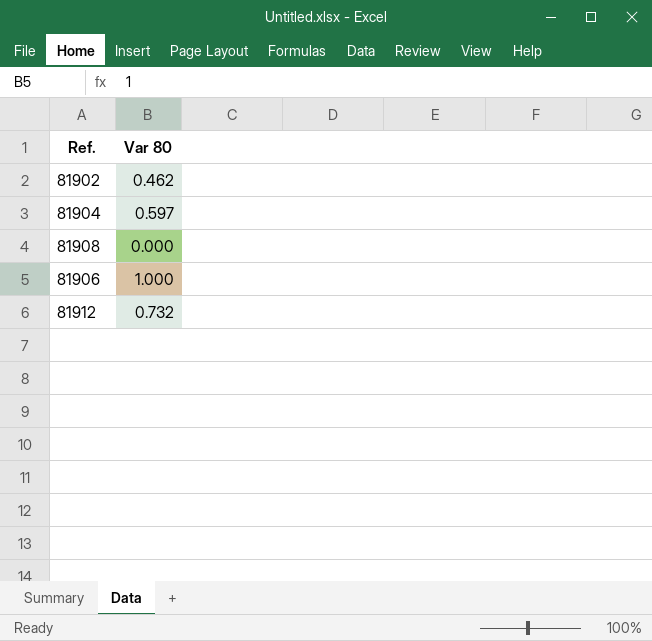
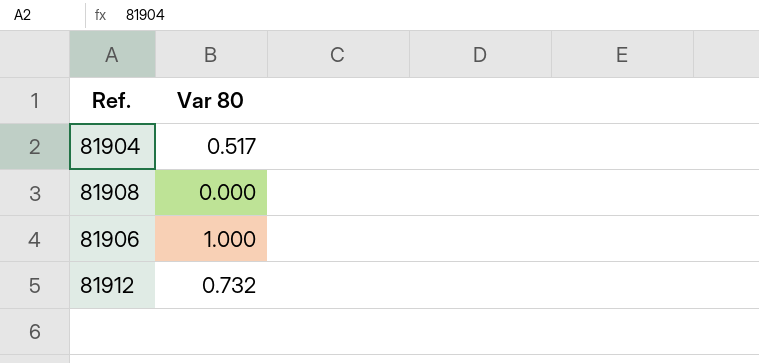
row 81902: 0.462 -> none
81904 | Var 80: 0.597 -> 0.517

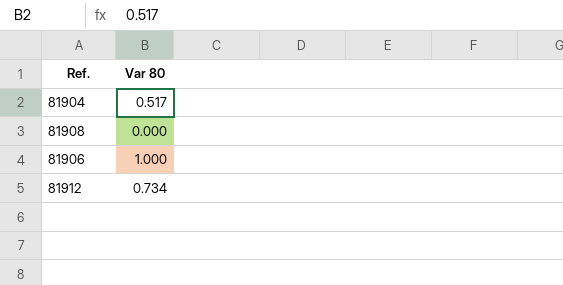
81912 | Var 80: 0.732 -> 0.734

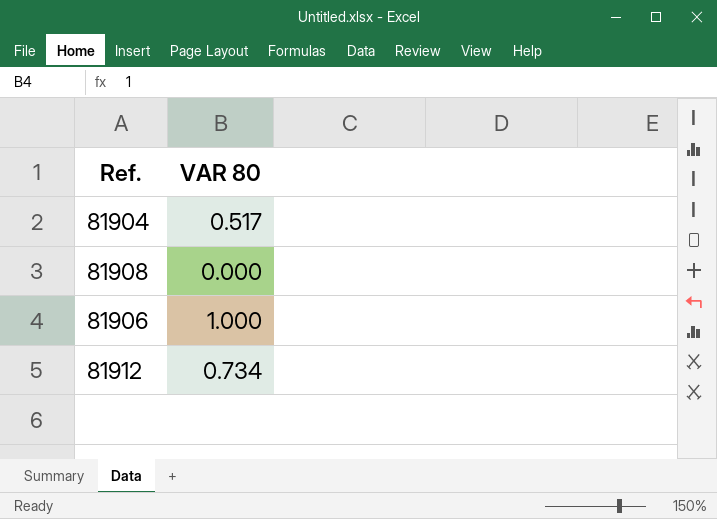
column name: Var 80 -> VAR 80

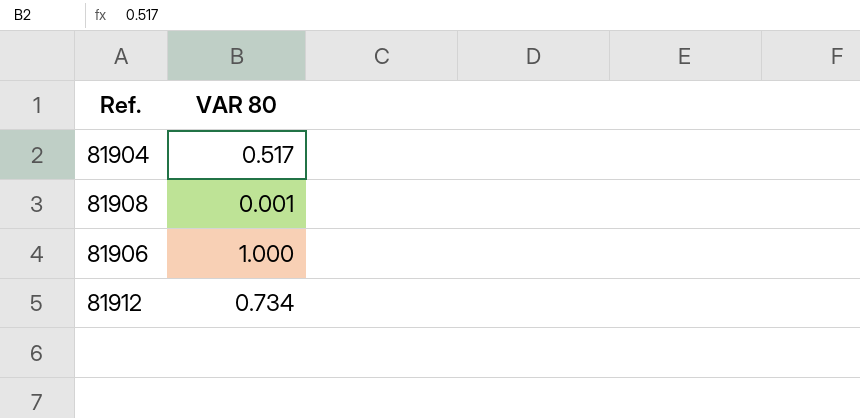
81908 | VAR 80: 0.000 -> 0.001

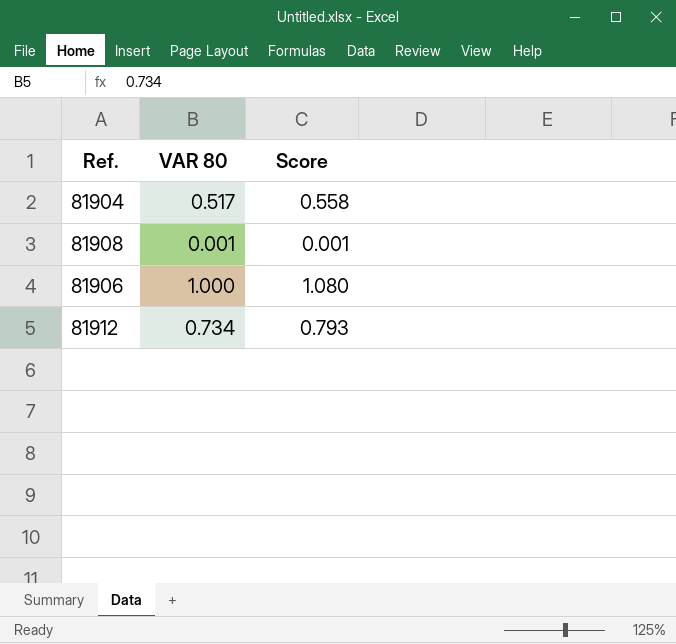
column Score | formula: none -> [VAR 80] * 1.08

